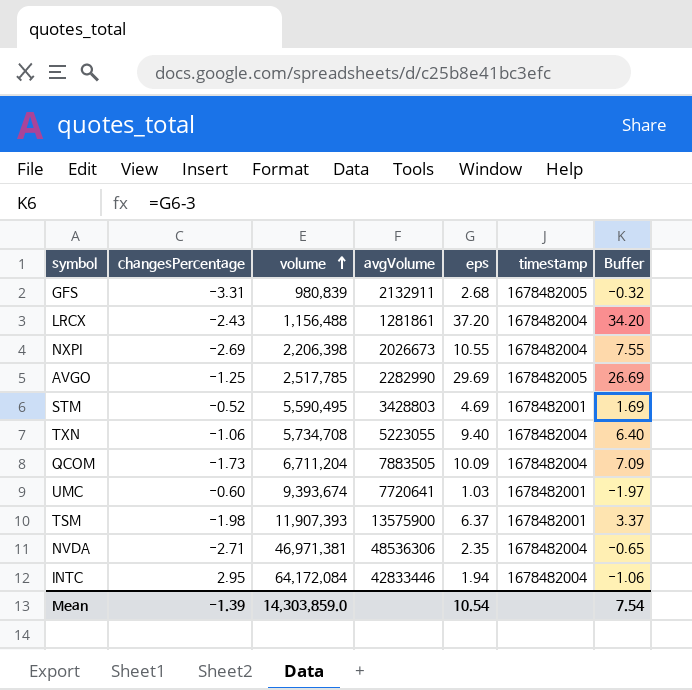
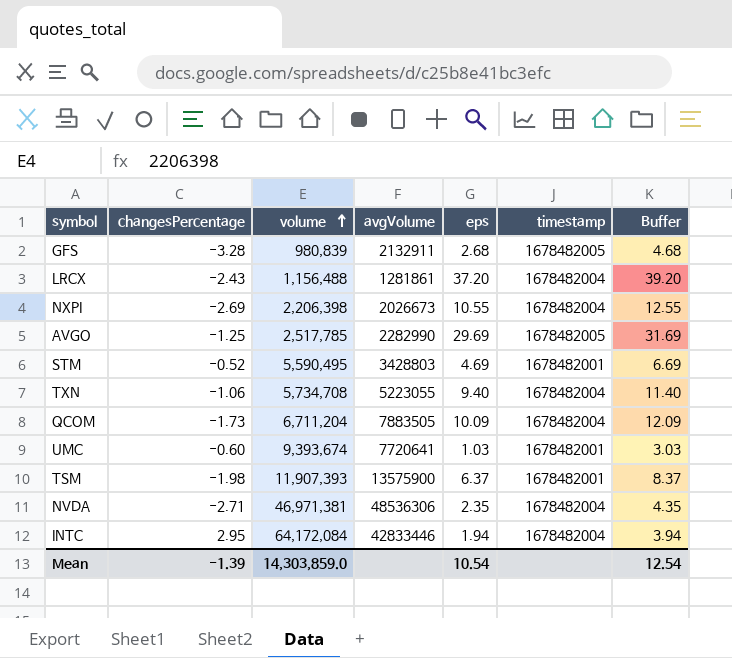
column Buffer | formula: [eps] - 3 -> [eps] + 2
GFS | changesPercentage: -3.31 -> -3.28
Mean | Buffer: 7.54 -> 12.54

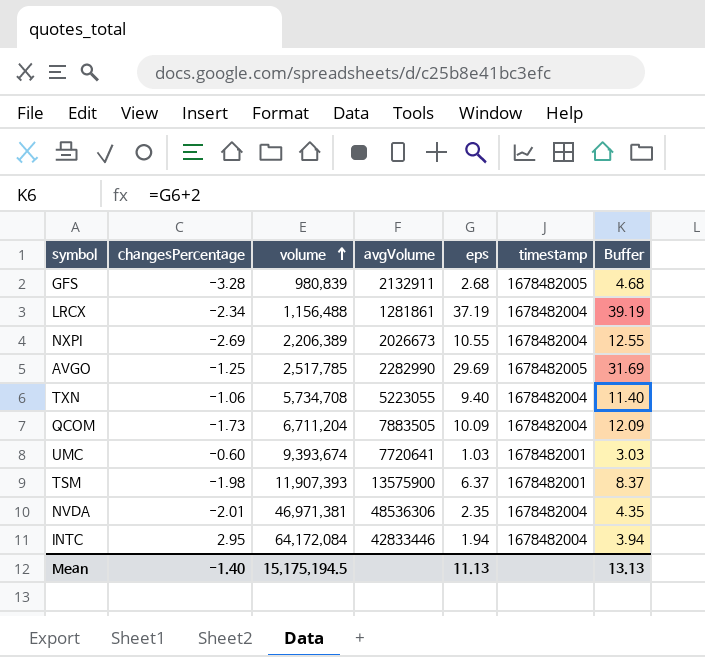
row STM: -0.52 | 5,590,495 | 3428803 | 4.69 | 1678482001 | 6.69 -> none
LRCX | changesPercentage: -2.43 -> -2.34
LRCX | eps: 37.20 -> 37.19
LRCX | Buffer: 39.20 -> 39.19
NXPI | volume: 2,206,398 -> 2,206,389
NVDA | changesPercentage: -2.71 -> -2.01
Mean | changesPercentage: -1.39 -> -1.40
Mean | volume: 14,303,859.0 -> 15,175,194.5
Mean | eps: 10.54 -> 11.13
Mean | Buffer: 12.54 -> 13.13

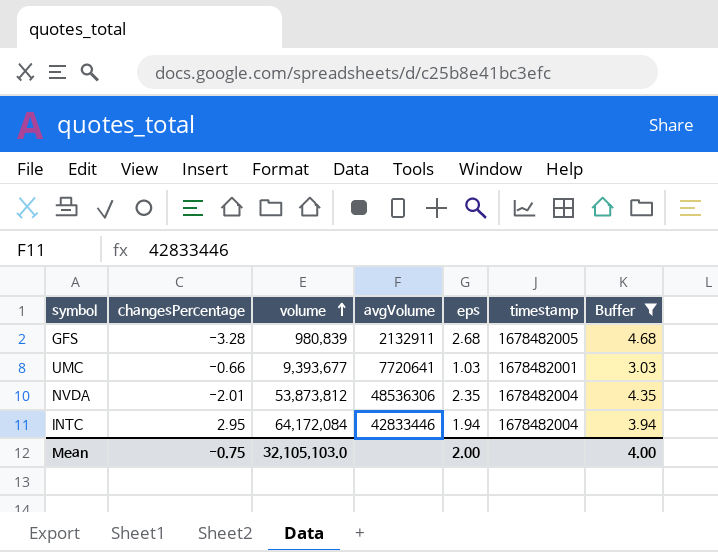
filter: none -> Buffer <= 4.68
UMC | changesPercentage: -0.60 -> -0.66
UMC | volume: 9,393,674 -> 9,393,677
NVDA | volume: 46,971,381 -> 53,873,812
Mean | changesPercentage: -1.40 -> -0.75
Mean | volume: 15,175,194.5 -> 32,105,103.0
Mean | eps: 11.13 -> 2.00
Mean | Buffer: 13.13 -> 4.00

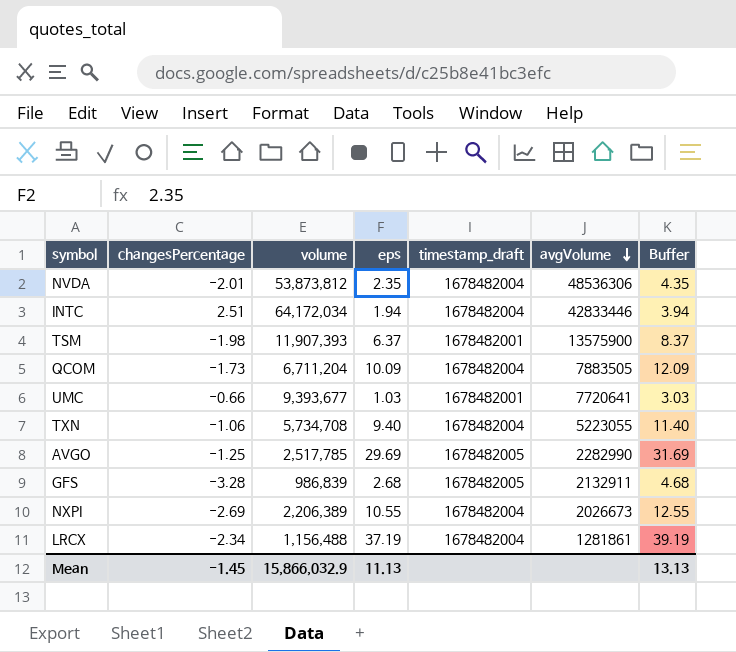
filter: Buffer <= 4.68 -> none
row order: volume ascending -> avgVolume descending
column name: timestamp -> timestamp_draft
column avgVolume | position: 4 -> 6
INTC | changesPercentage: 2.95 -> 2.51
INTC | volume: 64,172,084 -> 64,172,034
GFS | volume: 980,839 -> 986,839
Mean | changesPercentage: -0.75 -> -1.45
Mean | volume: 32,105,103.0 -> 15,866,032.9
Mean | eps: 2.00 -> 11.13
Mean | Buffer: 4.00 -> 13.13

